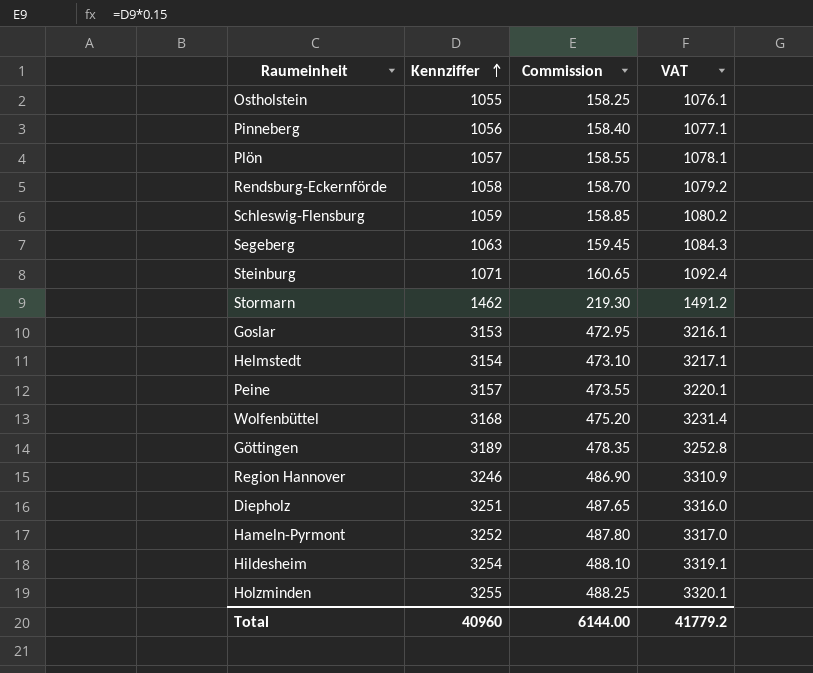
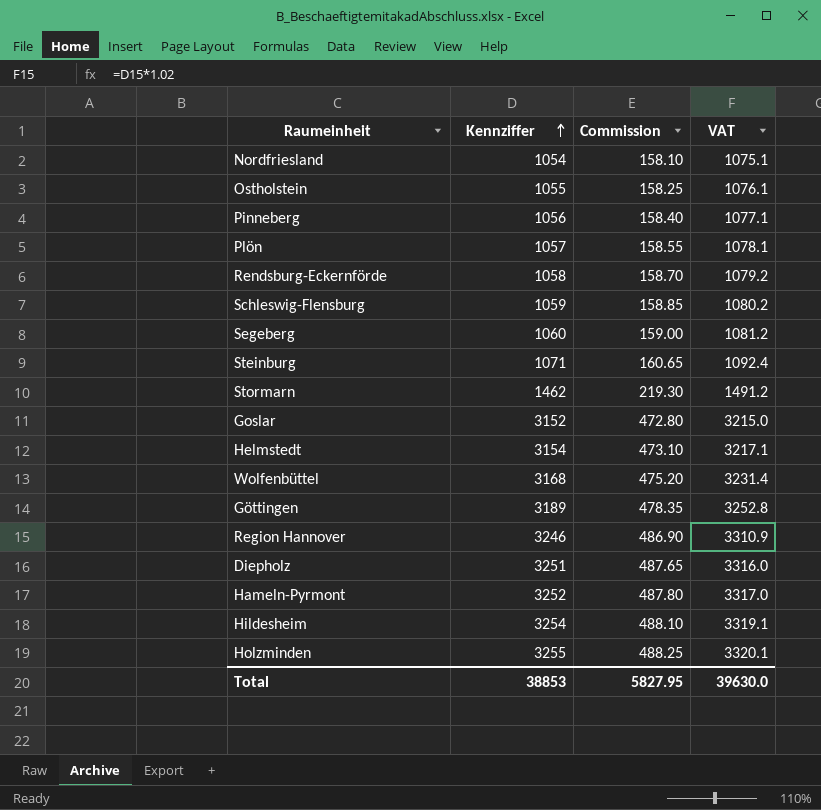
row Peine: 3157 | 473.55 | 3220.1 -> none
row Nordfriesland: none -> 1054 | 158.10 | 1075.1
Segeberg | Kennziffer: 1063 -> 1060
Segeberg | Commission: 159.45 -> 159.00
Segeberg | VAT: 1084.3 -> 1081.2
Goslar | Kennziffer: 3153 -> 3152
Goslar | Commission: 472.95 -> 472.80
Goslar | VAT: 3216.1 -> 3215.0
Total | Kennziffer: 40960 -> 38853
Total | Commission: 6144.00 -> 5827.95
Total | VAT: 41779.2 -> 39630.0

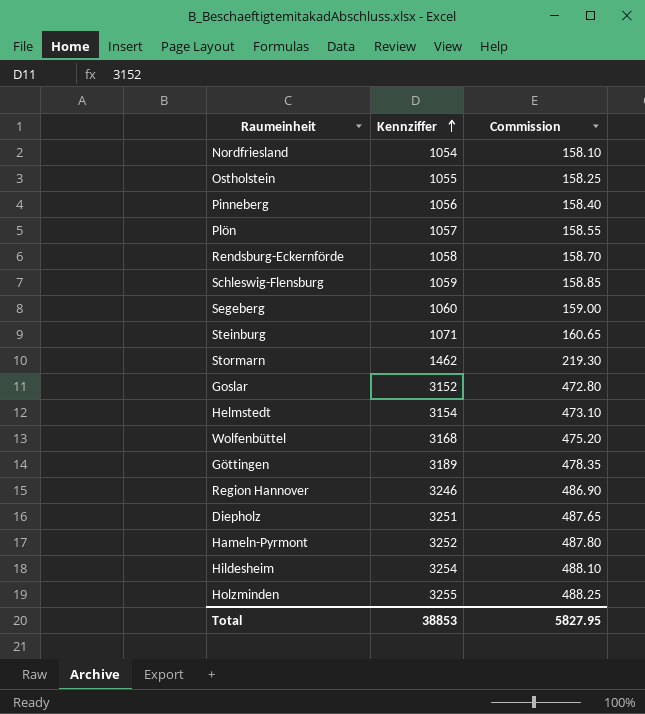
column VAT | formula: [Kennziffer] * 1.02 -> none

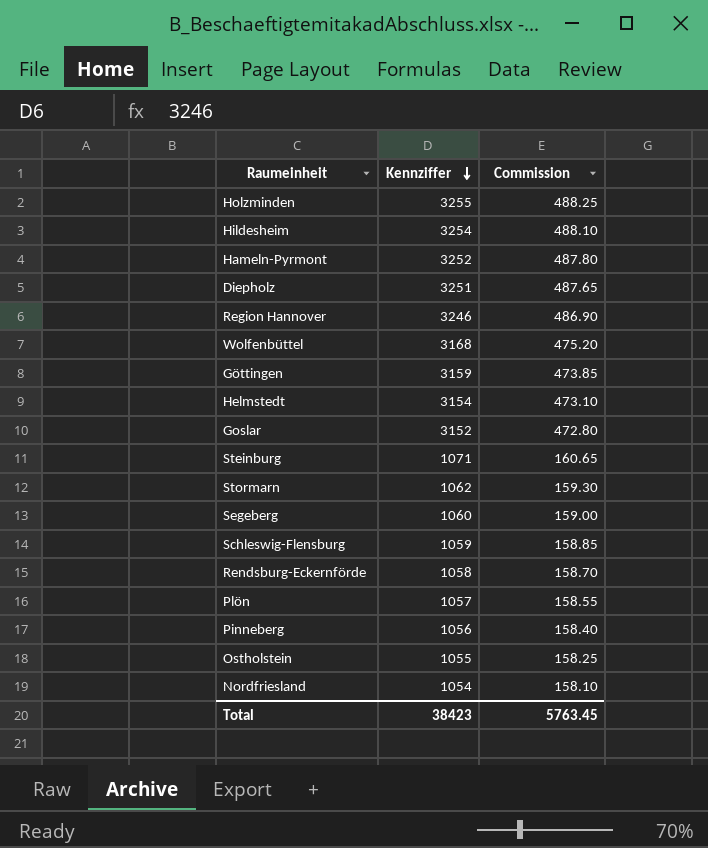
row order: Kennziffer ascending -> Kennziffer descending
Göttingen | Kennziffer: 3189 -> 3159
Göttingen | Commission: 478.35 -> 473.85
Stormarn | Kennziffer: 1462 -> 1062
Stormarn | Commission: 219.30 -> 159.30
Total | Kennziffer: 38853 -> 38423
Total | Commission: 5827.95 -> 5763.45

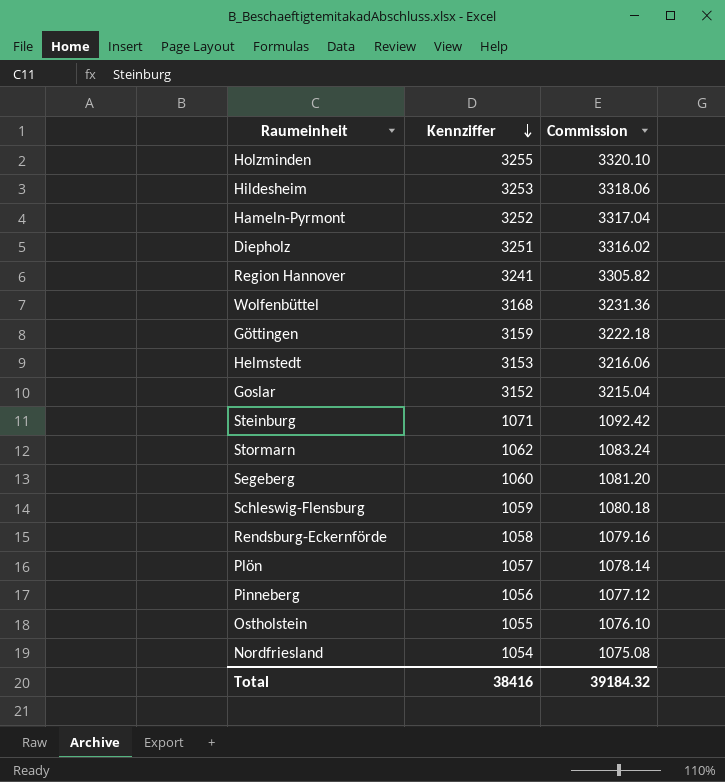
column Commission | formula: [Kennziffer] * 0.15 -> [Kennziffer] * 1.02
Hildesheim | Kennziffer: 3254 -> 3253
Region Hannover | Kennziffer: 3246 -> 3241
Helmstedt | Kennziffer: 3154 -> 3153
Total | Kennziffer: 38423 -> 38416
Total | Commission: 5763.45 -> 39184.32

